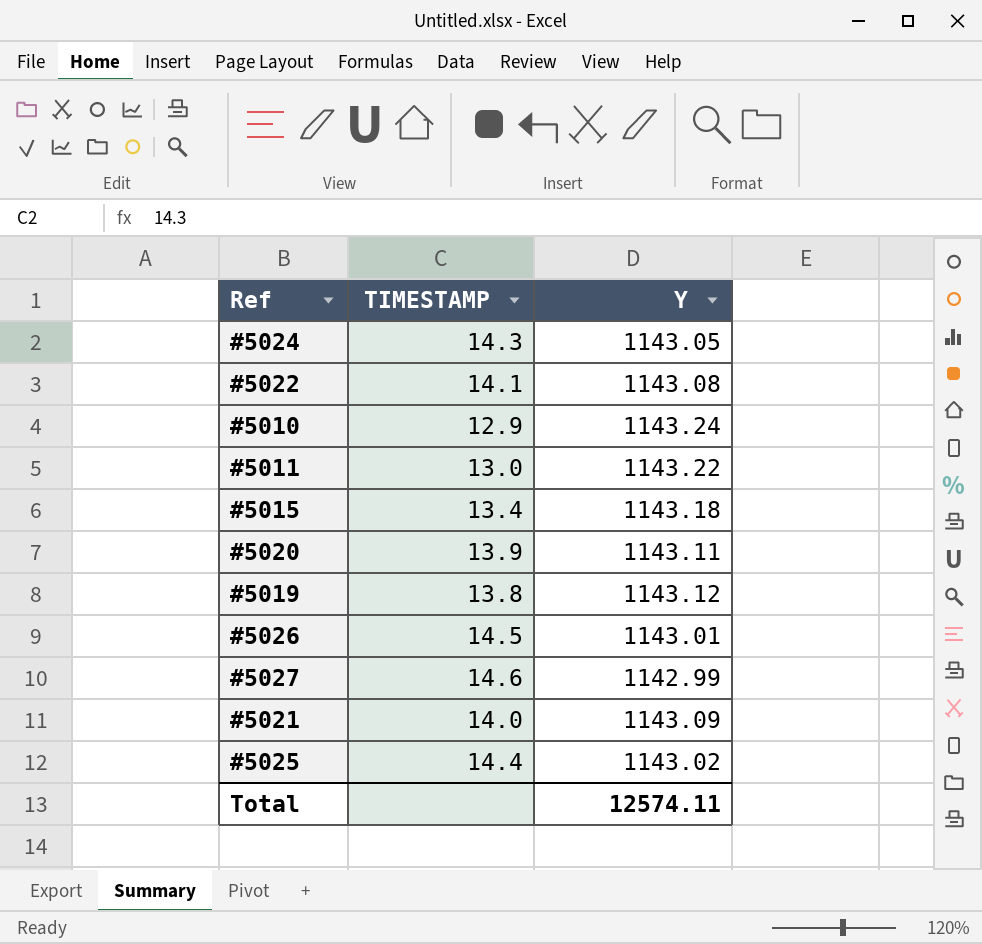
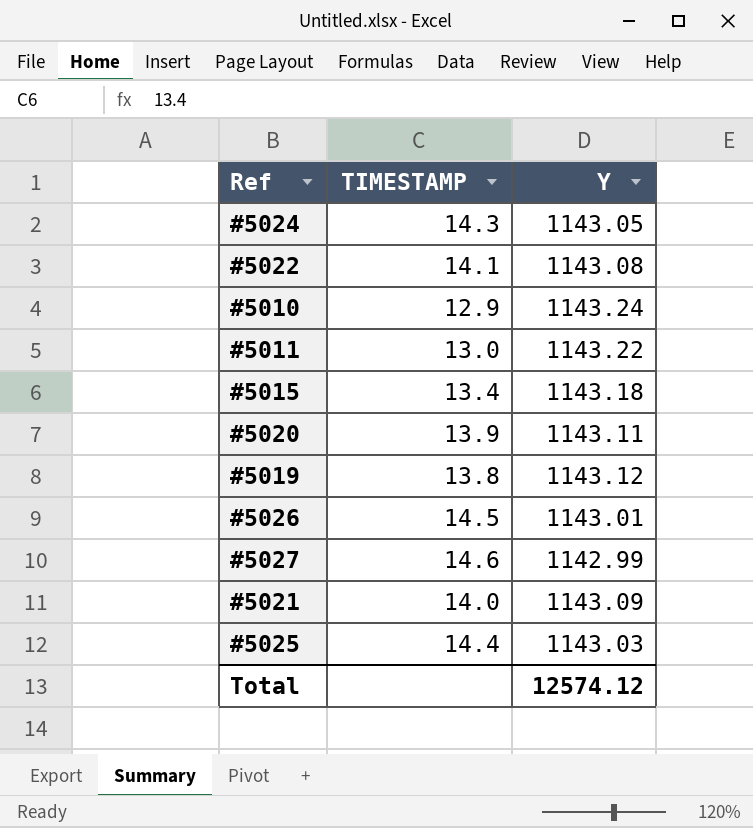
#5025 | Y: 1143.02 -> 1143.03
Total | Y: 12574.11 -> 12574.12

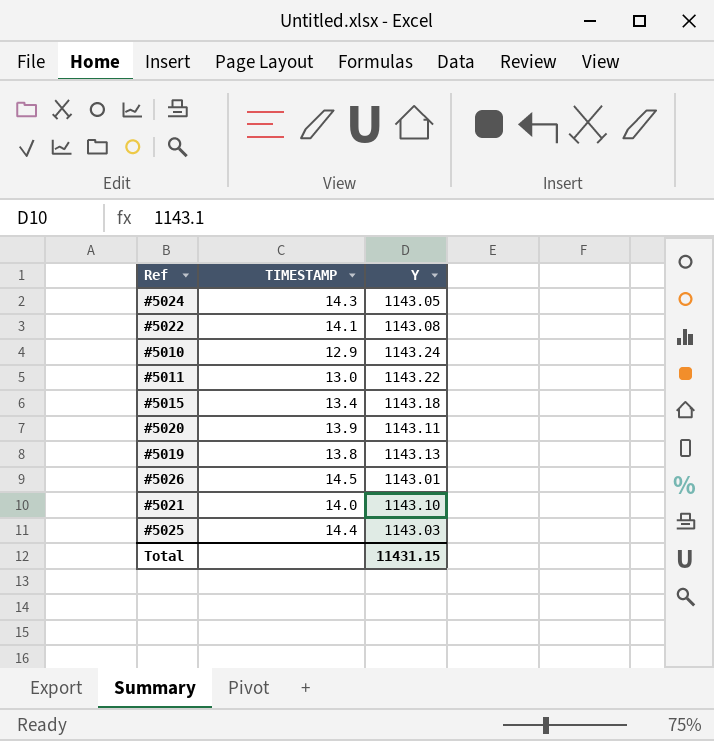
row #5027: 14.6 | 1142.99 -> none
#5019 | Y: 1143.12 -> 1143.13
#5021 | Y: 1143.09 -> 1143.10
Total | Y: 12574.12 -> 11431.15

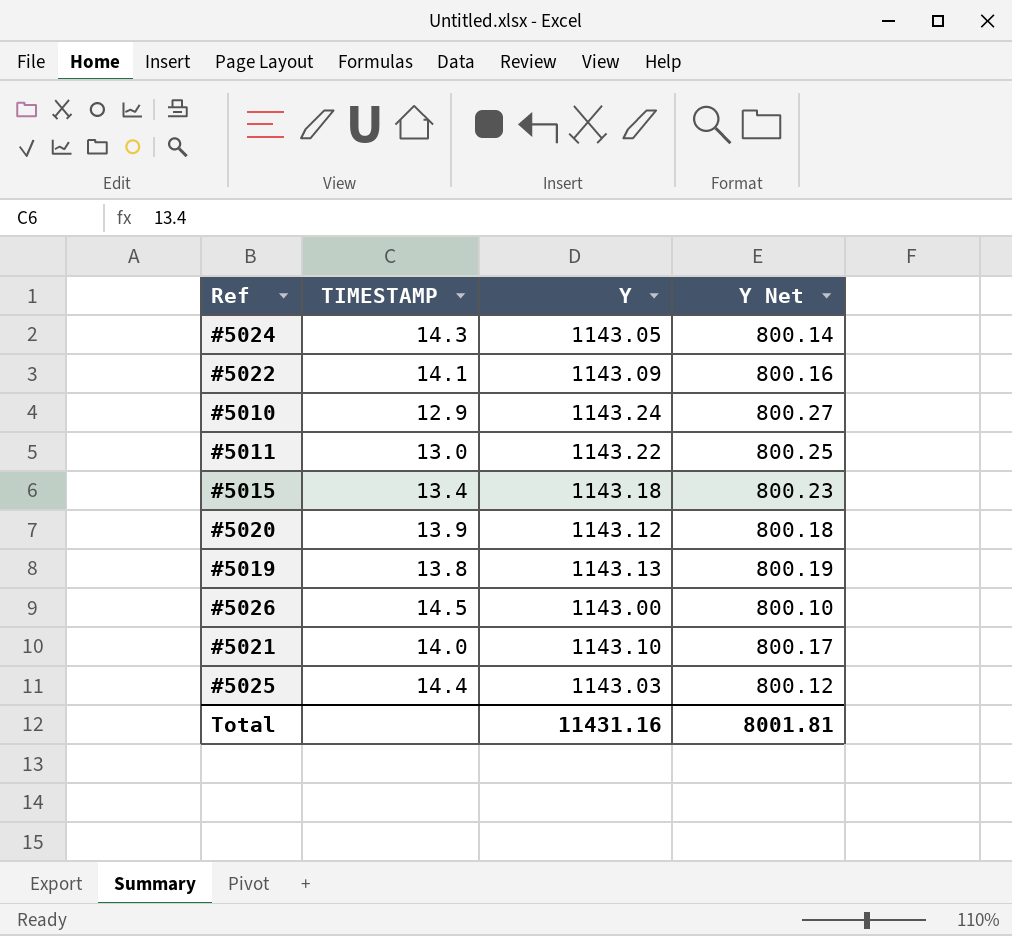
column Y Net | formula: none -> [Y] * 0.7
#5022 | Y: 1143.08 -> 1143.09
#5020 | Y: 1143.11 -> 1143.12
#5026 | Y: 1143.01 -> 1143.00
Total | Y: 11431.15 -> 11431.16

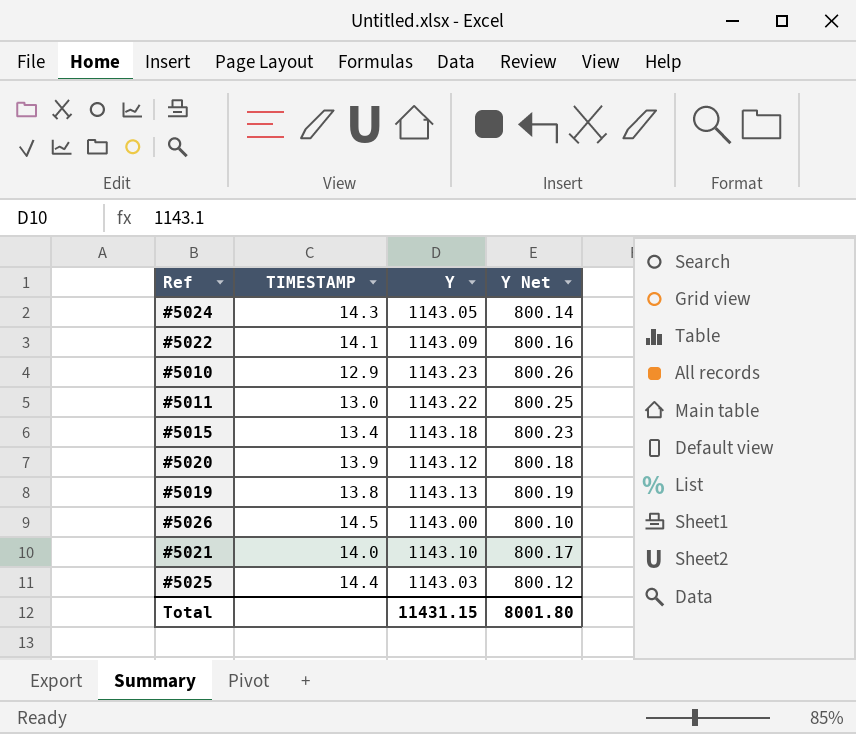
#5010 | Y: 1143.24 -> 1143.23
#5010 | Y Net: 800.27 -> 800.26
Total | Y: 11431.16 -> 11431.15
Total | Y Net: 8001.81 -> 8001.80

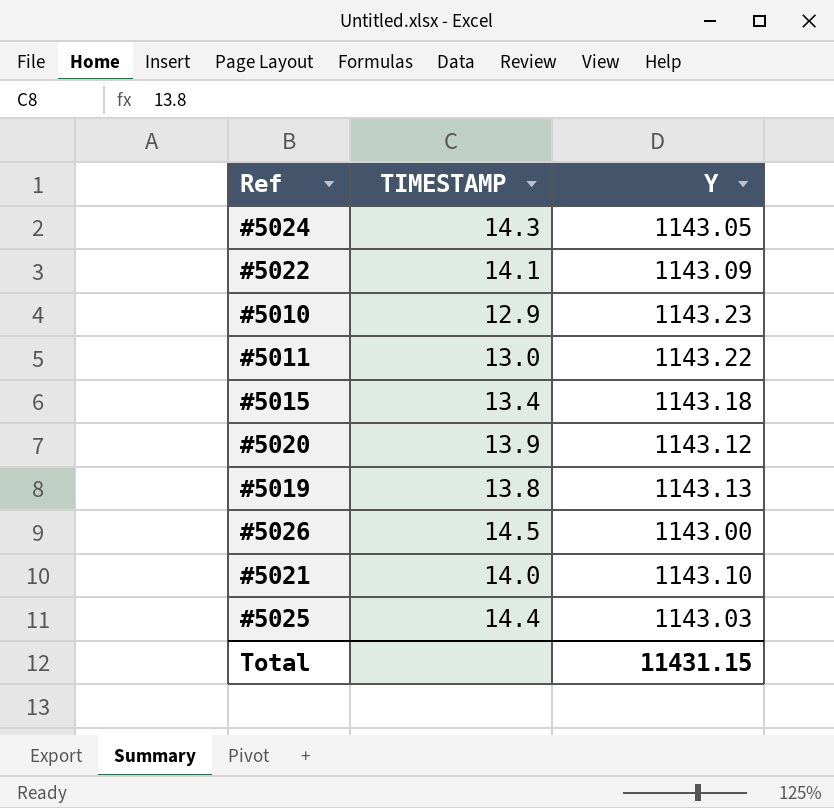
column Y Net | formula: [Y] * 0.7 -> none

